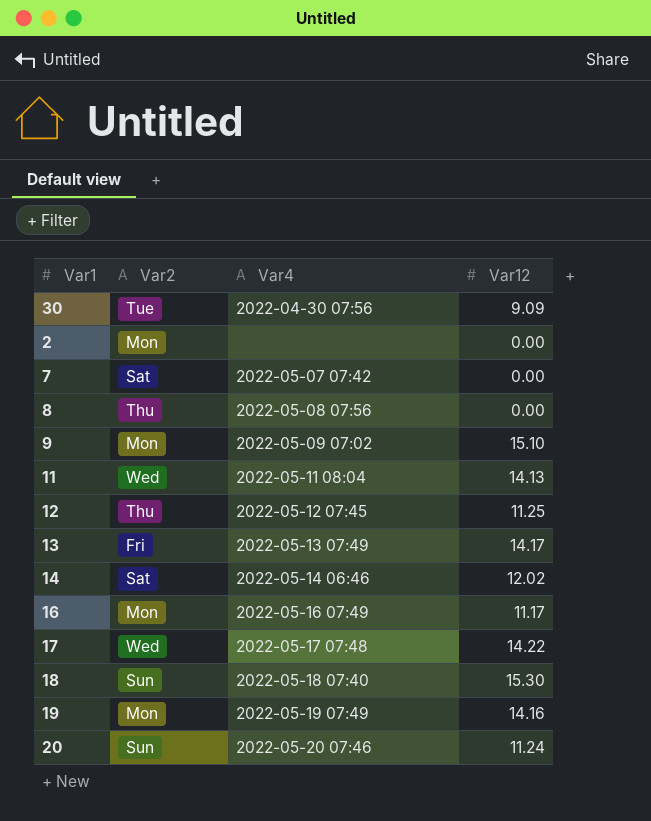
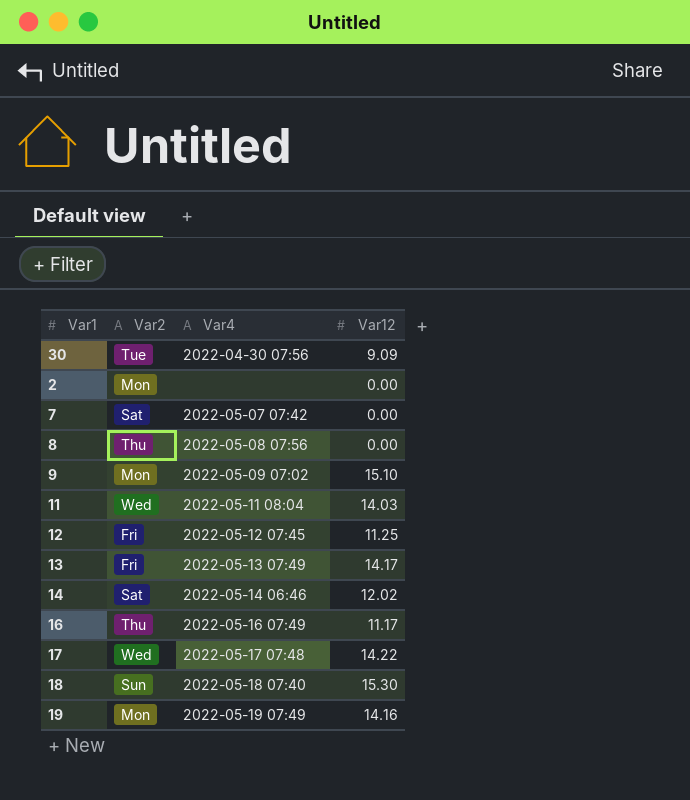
row 20: Sun | 2022-05-20 07:46 | 11.24 -> none
11 | Var12: 14.13 -> 14.03
12 | Var2: Thu -> Fri
16 | Var2: Mon -> Thu

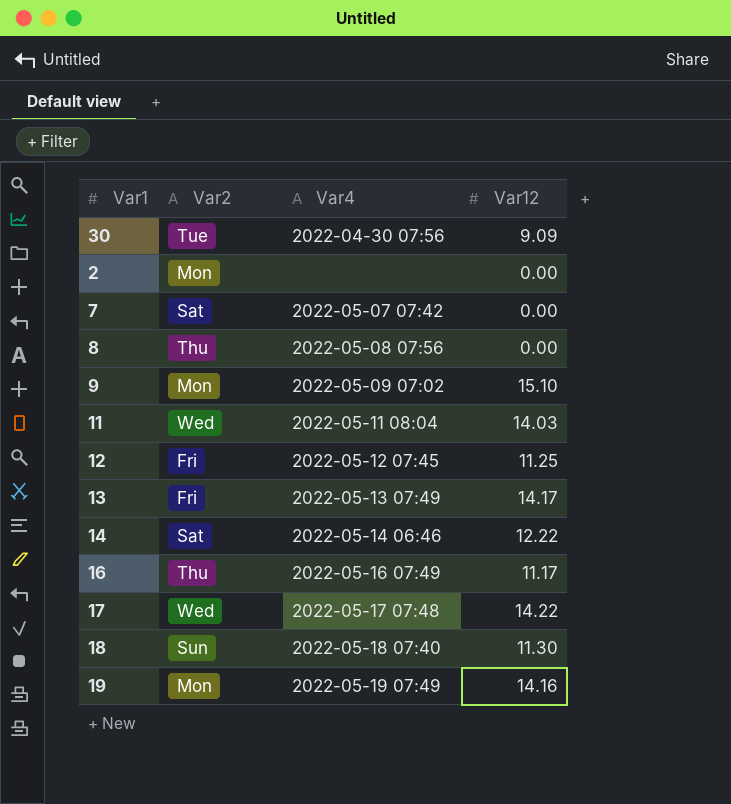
14 | Var12: 12.02 -> 12.22
18 | Var12: 15.30 -> 11.30

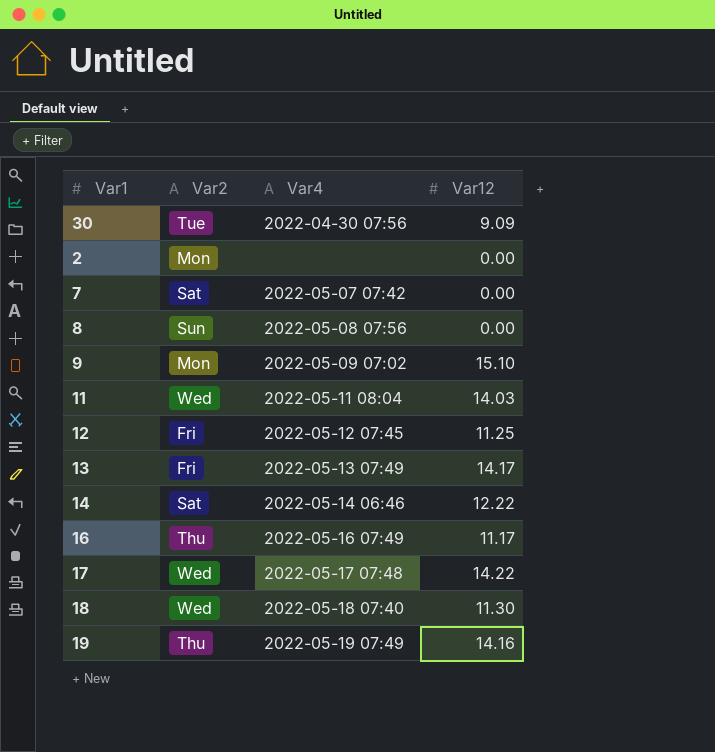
8 | Var2: Thu -> Sun
18 | Var2: Sun -> Wed
19 | Var2: Mon -> Thu

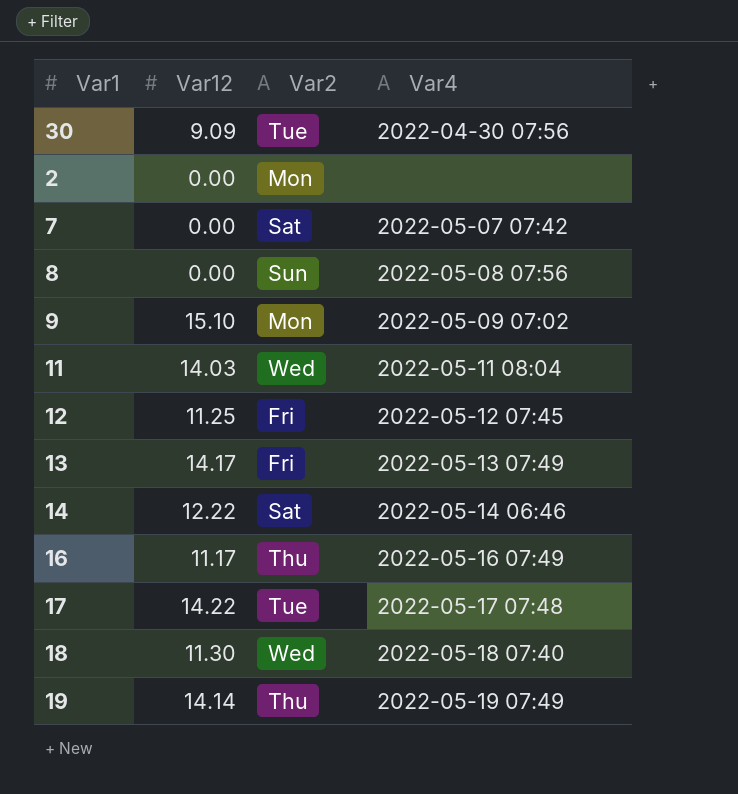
column Var12 | position: 4 -> 2
17 | Var2: Wed -> Tue
19 | Var12: 14.16 -> 14.14

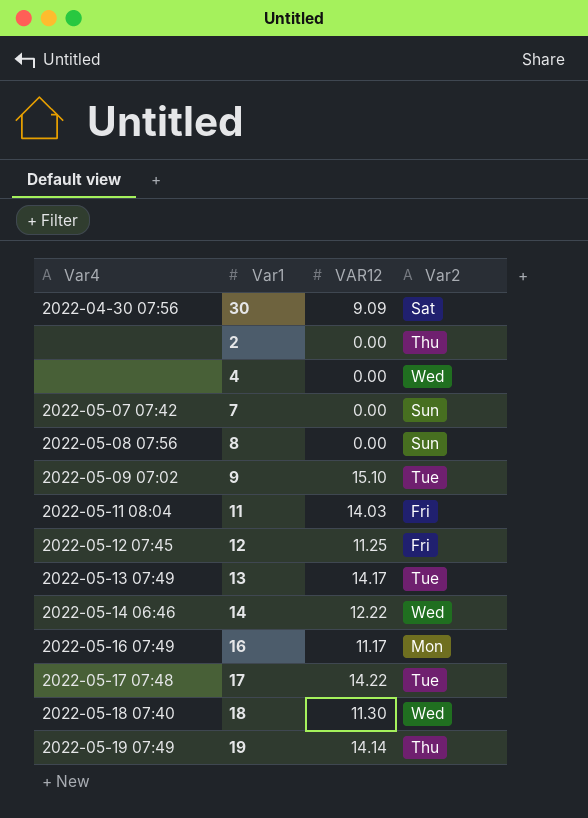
column Var4 | position: 4 -> 1
column name: Var12 -> VAR12
30 | Var2: Tue -> Sat
2 | Var2: Mon -> Thu
row 4: none -> none | 0.00 | Wed
7 | Var2: Sat -> Sun
9 | Var2: Mon -> Tue
11 | Var2: Wed -> Fri
13 | Var2: Fri -> Tue
14 | Var2: Sat -> Wed
16 | Var2: Thu -> Mon

